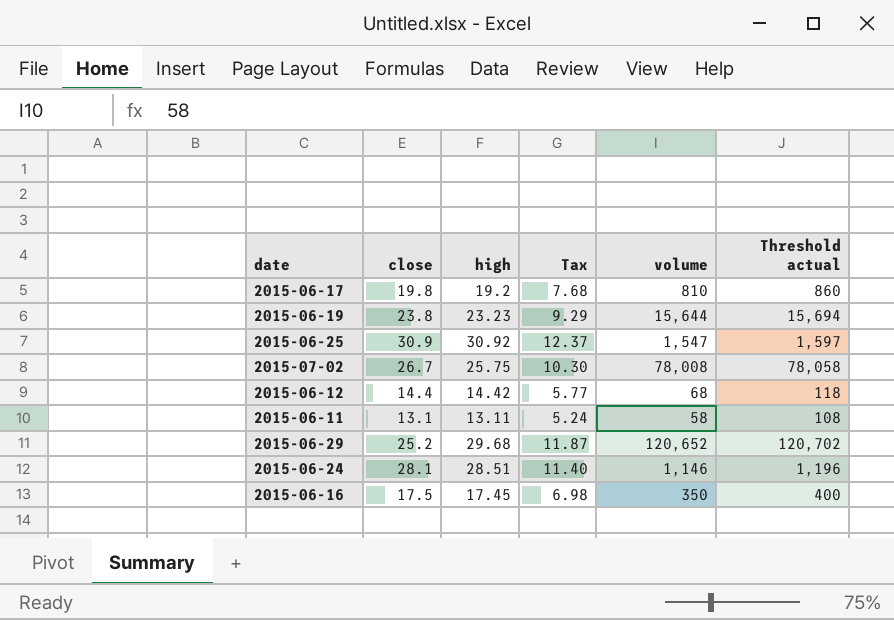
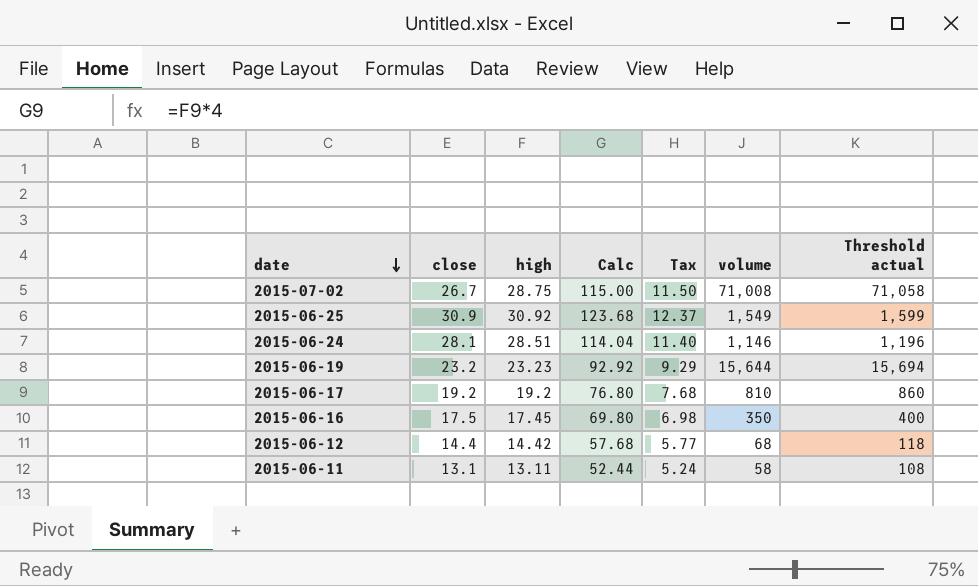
row order: none -> date descending
column Calc | formula: none -> [high] * 4
row 2015-06-29: 25.2 | 29.68 | 11.87 | 120,652 | 120,702 -> none
2015-07-02 | high: 25.75 -> 28.75
2015-07-02 | Tax: 10.30 -> 11.50
2015-07-02 | volume: 78,008 -> 71,008
2015-07-02 | Threshold actual: 78,058 -> 71,058
2015-06-25 | volume: 1,547 -> 1,549
2015-06-25 | Threshold actual: 1,597 -> 1,599
2015-06-19 | close: 23.8 -> 23.2
2015-06-17 | close: 19.8 -> 19.2

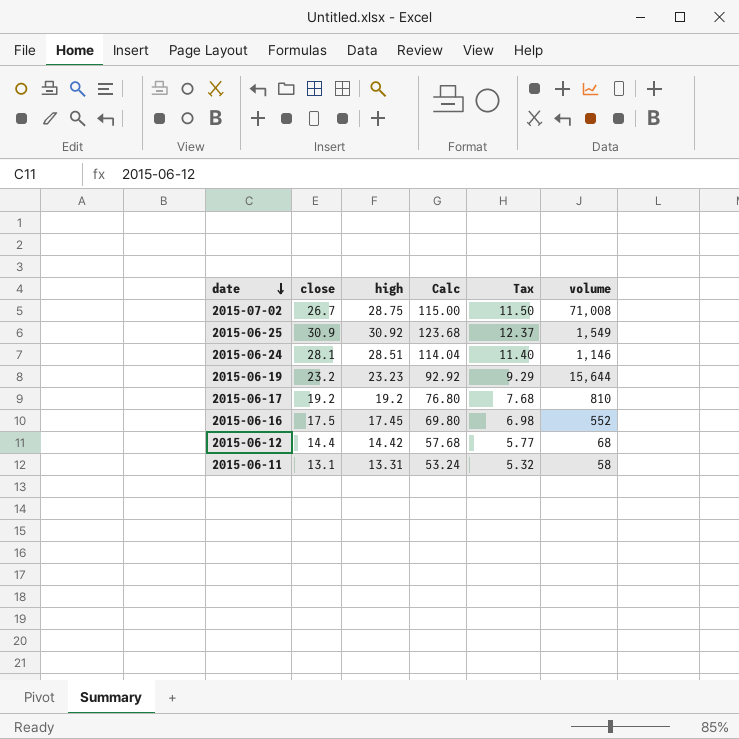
column Threshold actual | formula: [volume] + 50 -> none
2015-06-16 | volume: 350 -> 552
2015-06-11 | high: 13.11 -> 13.31
2015-06-11 | Calc: 52.44 -> 53.24
2015-06-11 | Tax: 5.24 -> 5.32

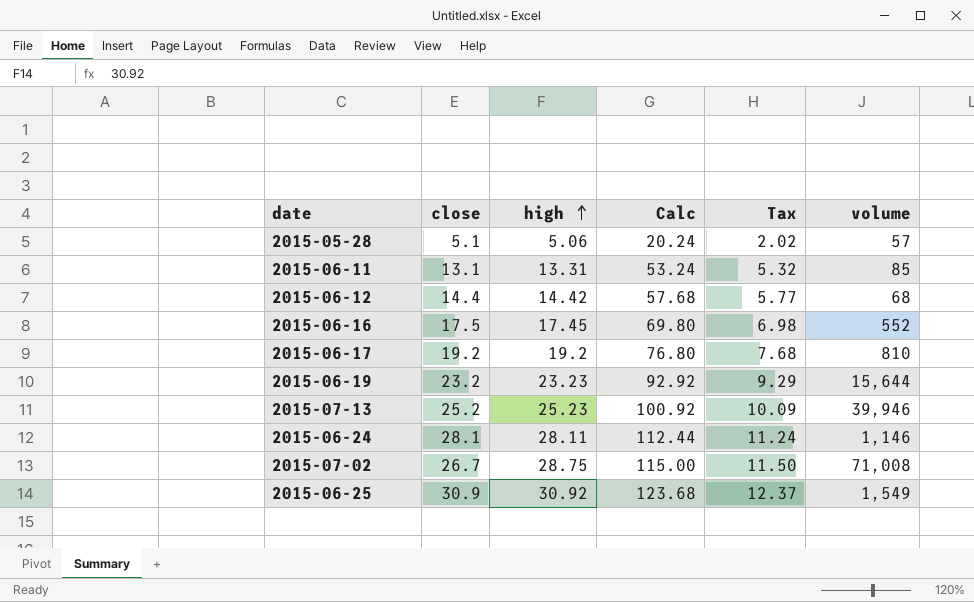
row order: date descending -> high ascending
row 2015-05-28: none -> 5.1 | 5.06 | 20.24 | 2.02 | 57
2015-06-11 | volume: 58 -> 85
row 2015-07-13: none -> 25.2 | 25.23 | 100.92 | 10.09 | 39,946
2015-06-24 | high: 28.51 -> 28.11
2015-06-24 | Calc: 114.04 -> 112.44
2015-06-24 | Tax: 11.40 -> 11.24

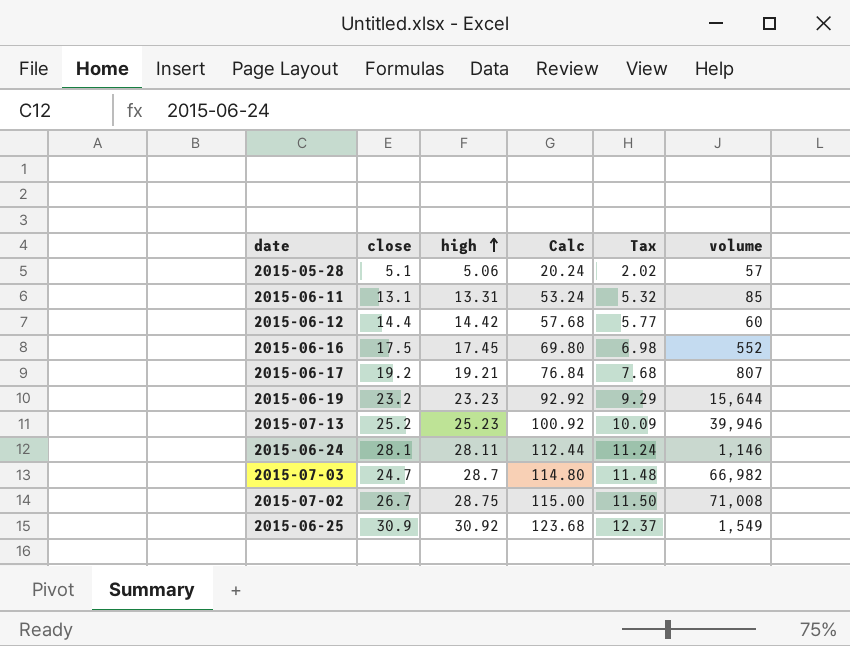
2015-06-12 | volume: 68 -> 60
2015-06-17 | high: 19.2 -> 19.21
2015-06-17 | Calc: 76.80 -> 76.84
2015-06-17 | volume: 810 -> 807
row 2015-07-03: none -> 24.7 | 28.7 | 114.80 | 11.48 | 66,982

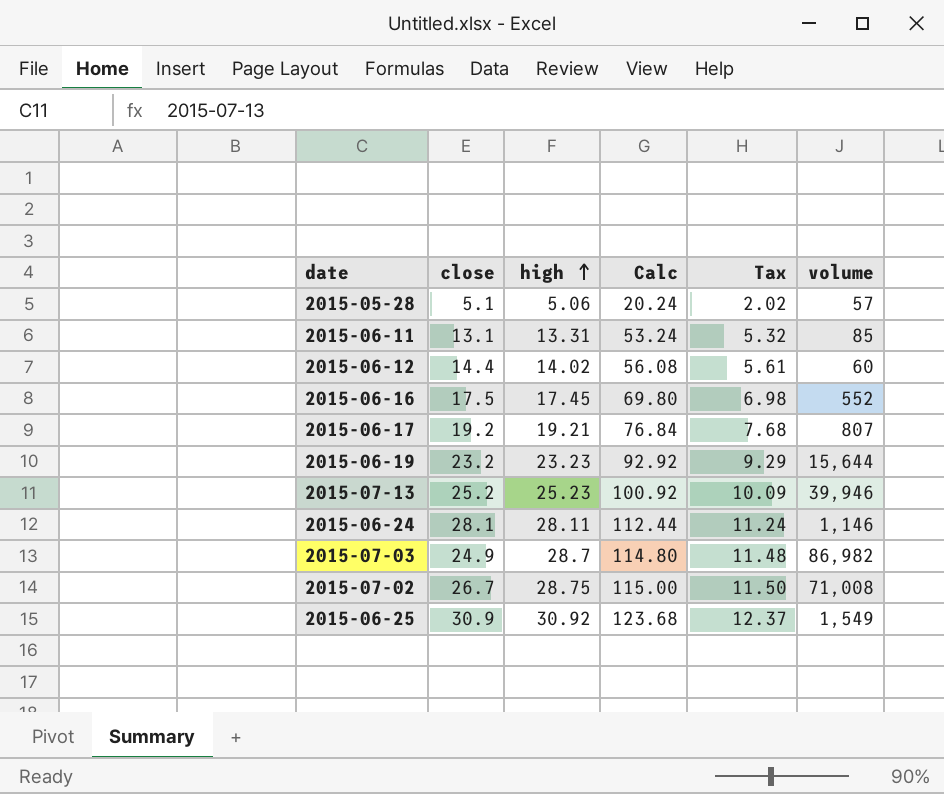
2015-06-12 | high: 14.42 -> 14.02
2015-06-12 | Calc: 57.68 -> 56.08
2015-06-12 | Tax: 5.77 -> 5.61
2015-07-03 | close: 24.7 -> 24.9
2015-07-03 | volume: 66,982 -> 86,982

